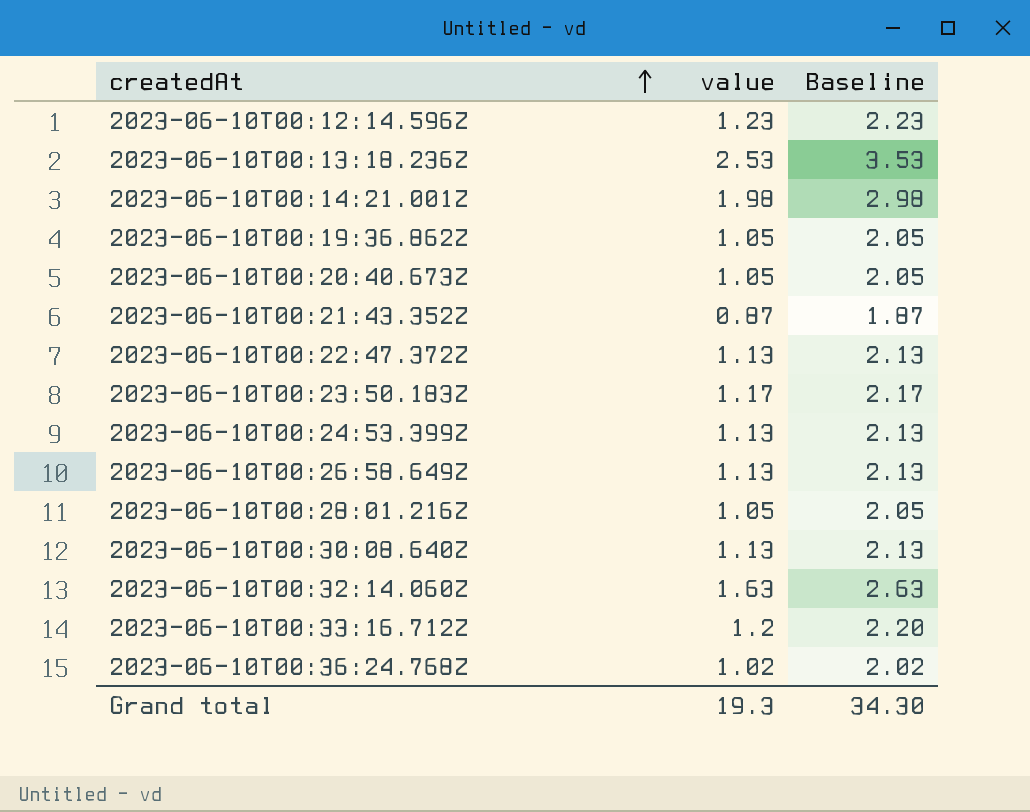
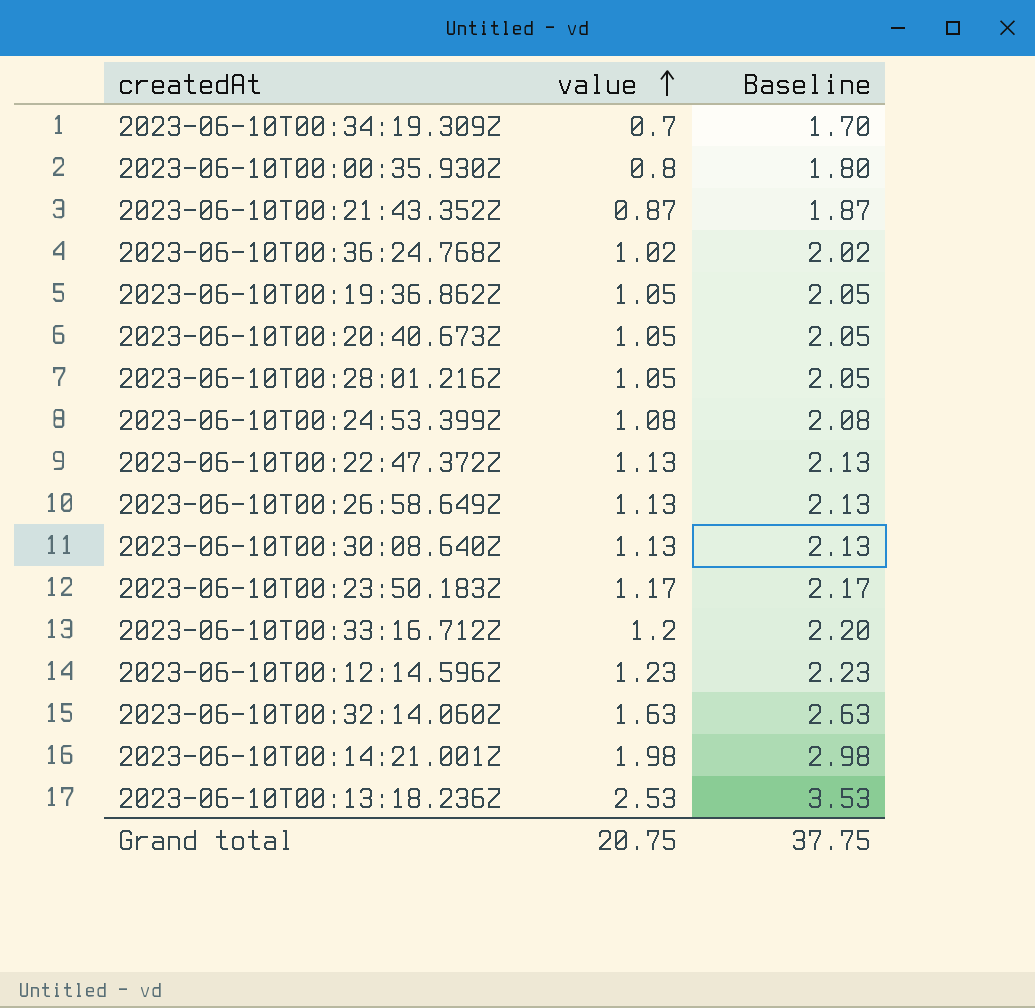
row order: createdAt ascending -> value ascending
row 2023-06-10T00:34:19.309Z: none -> 0.7 | 1.70
row 2023-06-10T00:00:35.930Z: none -> 0.8 | 1.80
2023-06-10T00:24:53.399Z | value: 1.13 -> 1.08
2023-06-10T00:24:53.399Z | Baseline: 2.13 -> 2.08
Grand total | value: 19.3 -> 20.75
Grand total | Baseline: 34.30 -> 37.75

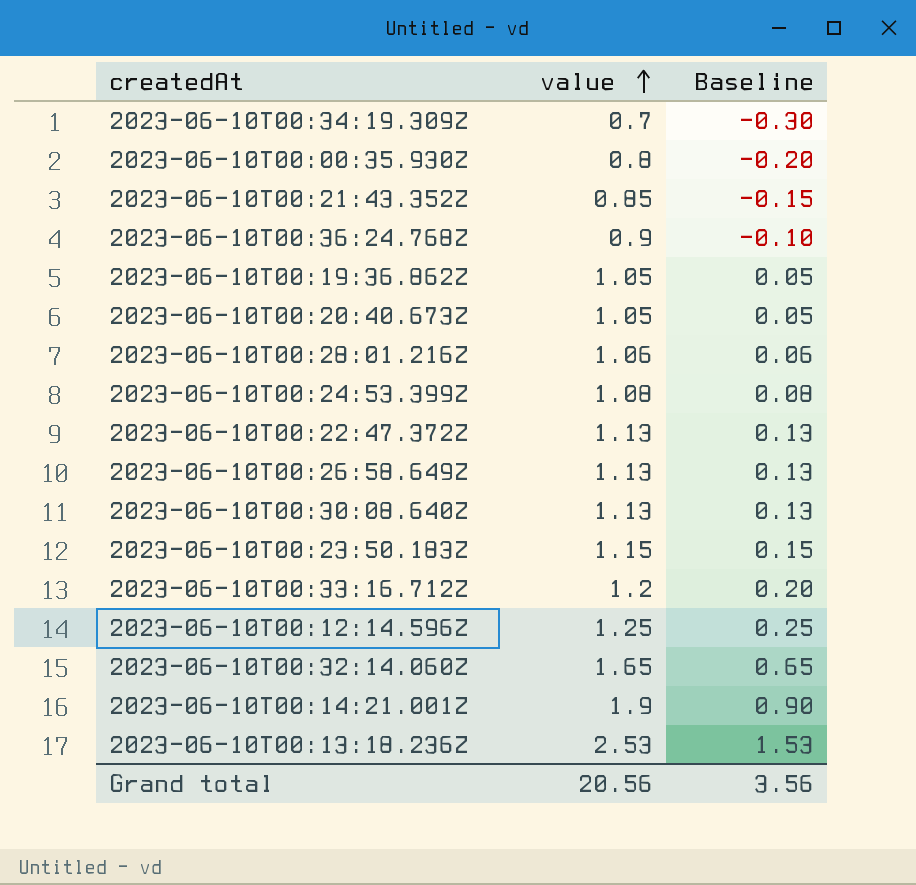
column Baseline | formula: [value] + 1 -> [value] - 1
2023-06-10T00:21:43.352Z | value: 0.87 -> 0.85
2023-06-10T00:36:24.768Z | value: 1.02 -> 0.9
2023-06-10T00:28:01.216Z | value: 1.05 -> 1.06
2023-06-10T00:23:50.183Z | value: 1.17 -> 1.15
2023-06-10T00:12:14.596Z | value: 1.23 -> 1.25
2023-06-10T00:32:14.060Z | value: 1.63 -> 1.65
2023-06-10T00:14:21.001Z | value: 1.98 -> 1.9
Grand total | value: 20.75 -> 20.56
Grand total | Baseline: 37.75 -> 3.56

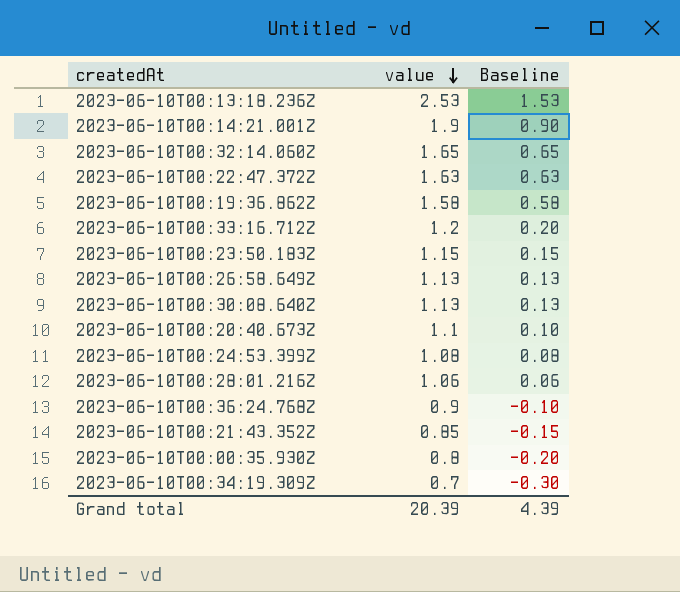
row order: value ascending -> value descending
row 2023-06-10T00:12:14.596Z: 1.25 | 0.25 -> none
2023-06-10T00:22:47.372Z | value: 1.13 -> 1.63
2023-06-10T00:22:47.372Z | Baseline: 0.13 -> 0.63
2023-06-10T00:19:36.862Z | value: 1.05 -> 1.58
2023-06-10T00:19:36.862Z | Baseline: 0.05 -> 0.58
2023-06-10T00:20:40.673Z | value: 1.05 -> 1.1
2023-06-10T00:20:40.673Z | Baseline: 0.05 -> 0.10
Grand total | value: 20.56 -> 20.39
Grand total | Baseline: 3.56 -> 4.39

